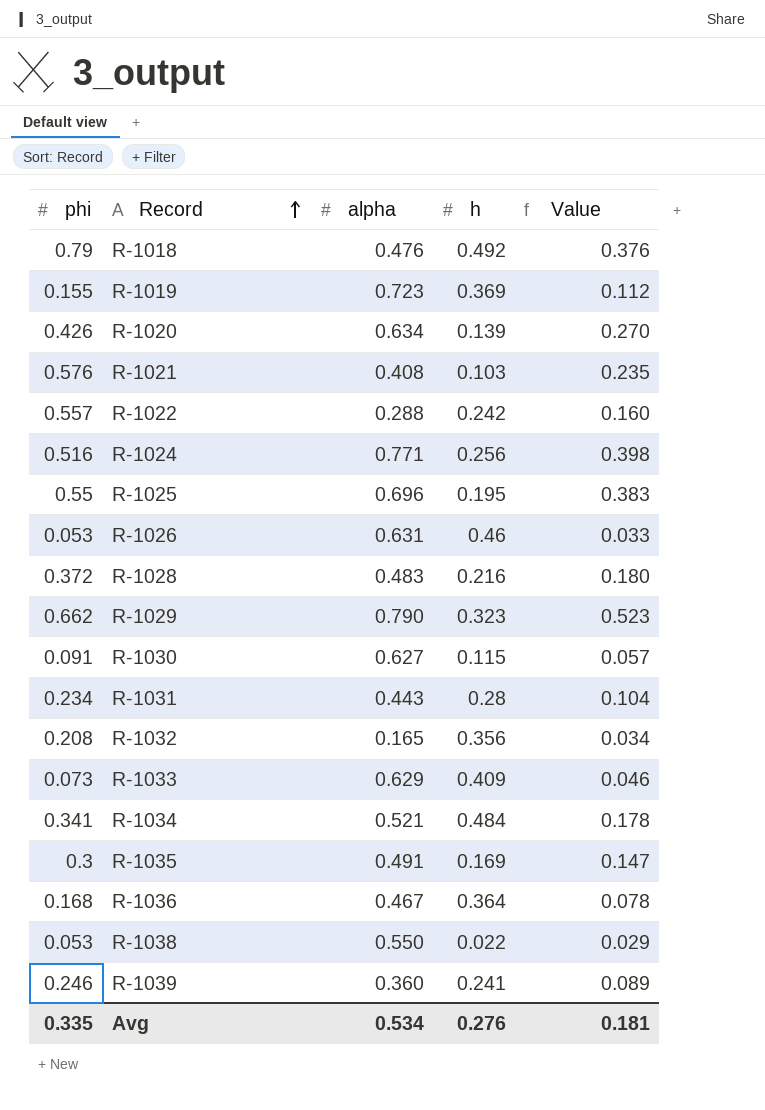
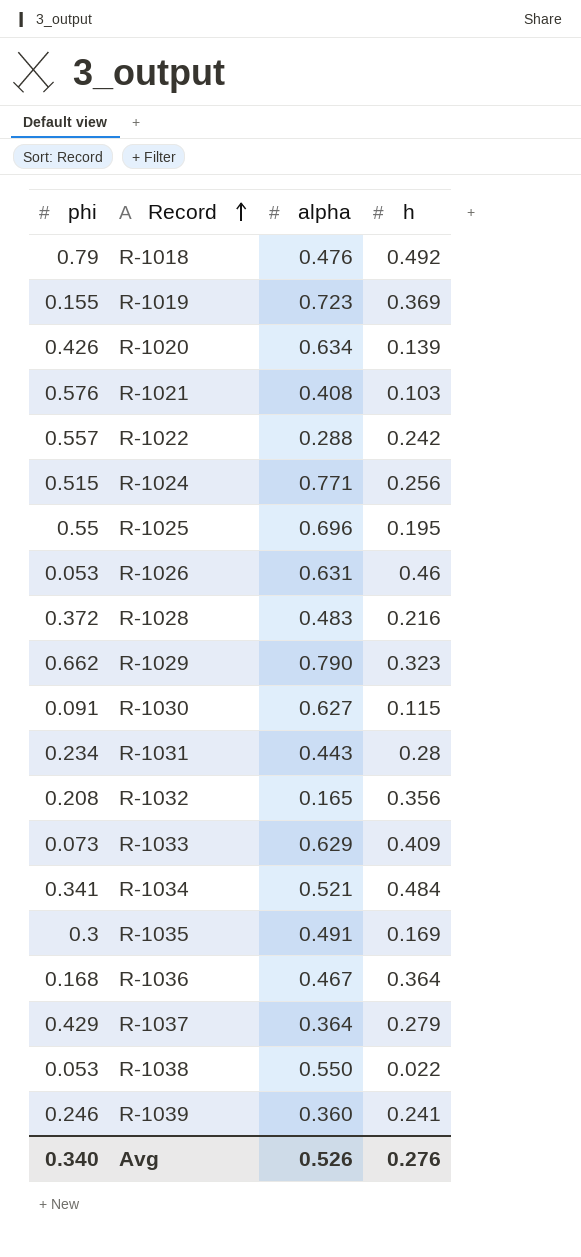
column Value | formula: [phi] * [alpha] -> none
R-1024 | phi: 0.516 -> 0.515
row R-1037: none -> 0.429 | 0.364 | 0.279
Avg | phi: 0.335 -> 0.340
Avg | alpha: 0.534 -> 0.526

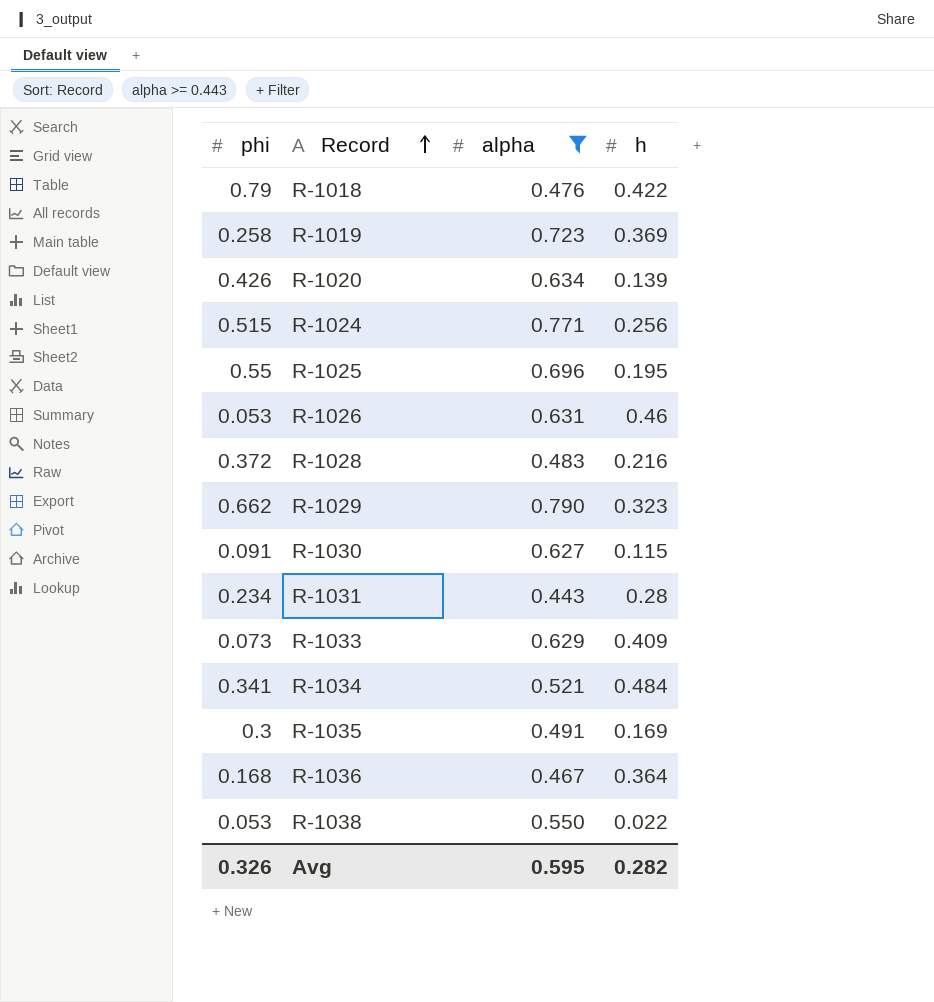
filter: none -> alpha >= 0.443
R-1018 | h: 0.492 -> 0.422
R-1019 | phi: 0.155 -> 0.258
Avg | phi: 0.340 -> 0.326
Avg | alpha: 0.526 -> 0.595
Avg | h: 0.276 -> 0.282

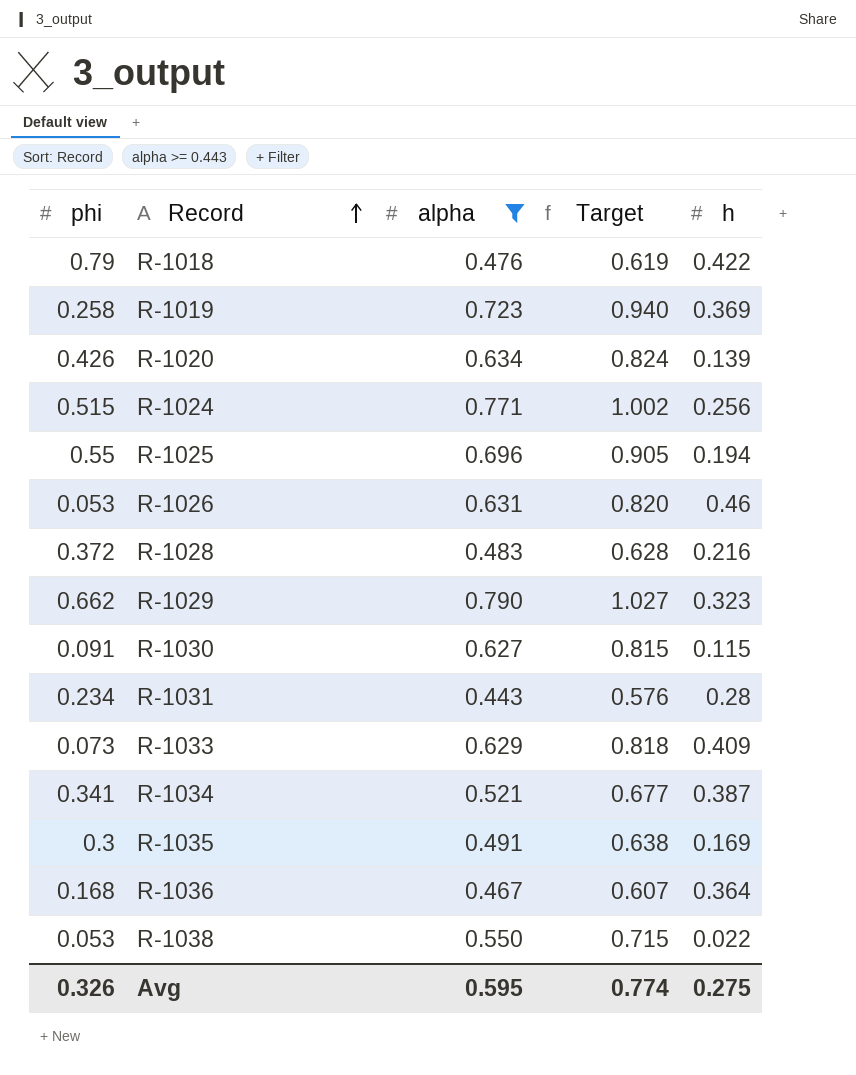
column Target | formula: none -> [alpha] * 1.3
R-1025 | h: 0.195 -> 0.194
R-1034 | h: 0.484 -> 0.387
Avg | h: 0.282 -> 0.275

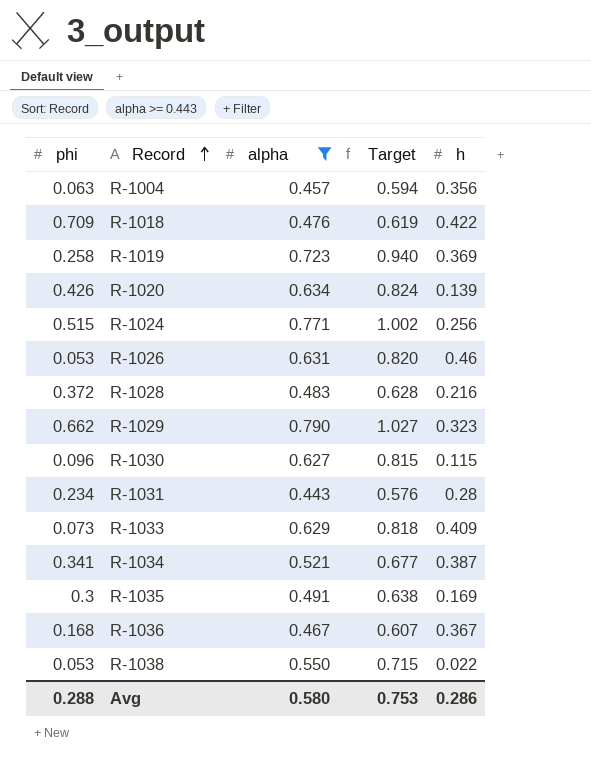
row R-1025: 0.55 | 0.696 | 0.905 | 0.194 -> none
row R-1004: none -> 0.063 | 0.457 | 0.594 | 0.356
R-1018 | phi: 0.79 -> 0.709
R-1030 | phi: 0.091 -> 0.096
R-1036 | h: 0.364 -> 0.367
Avg | phi: 0.326 -> 0.288
Avg | alpha: 0.595 -> 0.580
Avg | Target: 0.774 -> 0.753
Avg | h: 0.275 -> 0.286

